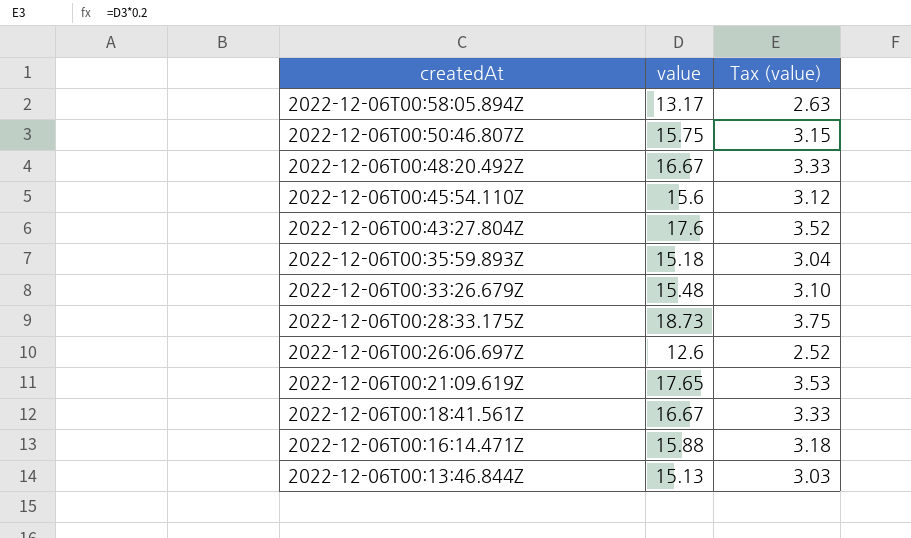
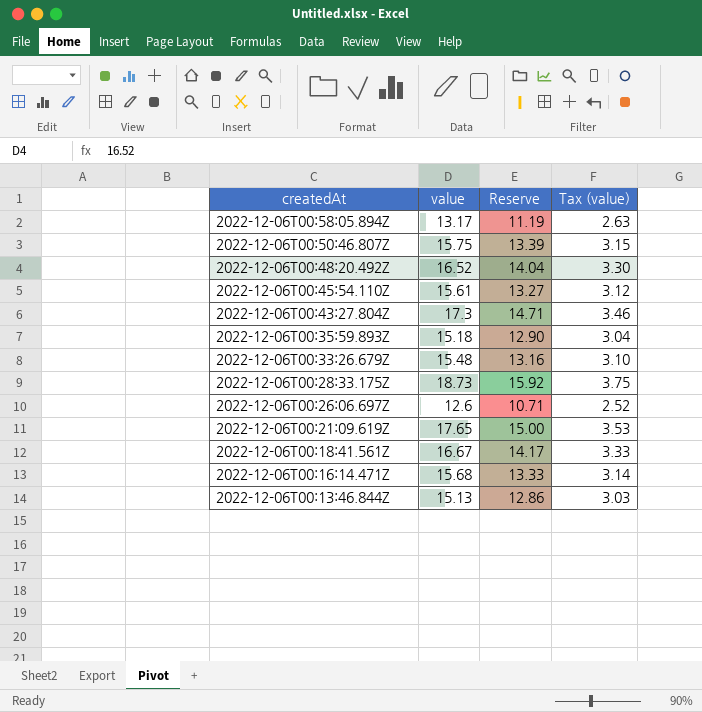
column Reserve | formula: none -> [value] * 0.85
2022-12-06T00:48:20.492Z | value: 16.67 -> 16.52
2022-12-06T00:48:20.492Z | Tax (value): 3.33 -> 3.30
2022-12-06T00:45:54.110Z | value: 15.6 -> 15.61
2022-12-06T00:43:27.804Z | value: 17.6 -> 17.3
2022-12-06T00:43:27.804Z | Tax (value): 3.52 -> 3.46
2022-12-06T00:16:14.471Z | value: 15.88 -> 15.68
2022-12-06T00:16:14.471Z | Tax (value): 3.18 -> 3.14

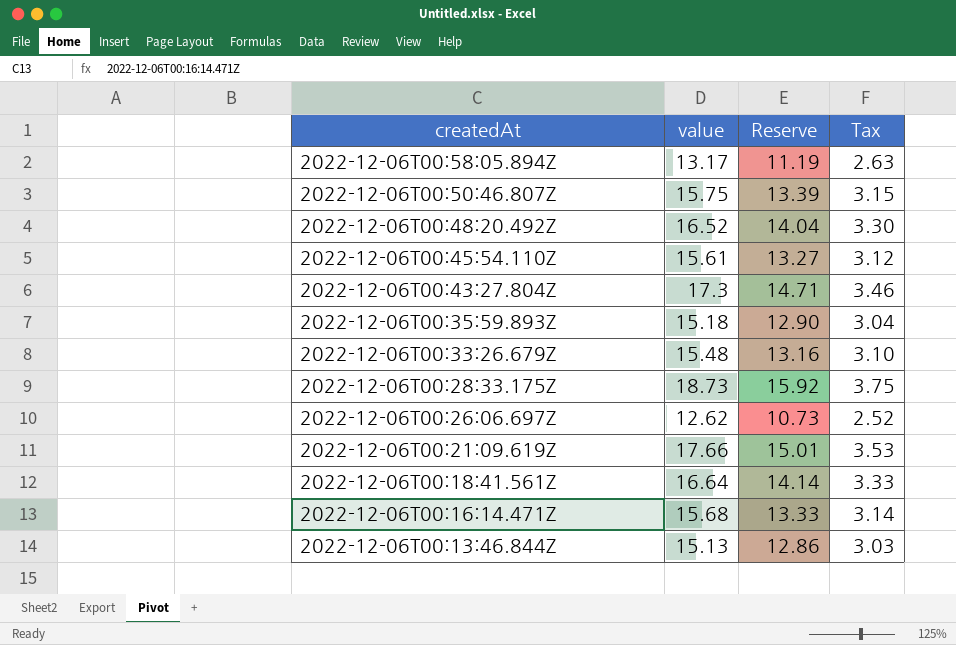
column name: Tax (value) -> Tax
2022-12-06T00:26:06.697Z | value: 12.6 -> 12.62
2022-12-06T00:26:06.697Z | Reserve: 10.71 -> 10.73
2022-12-06T00:21:09.619Z | value: 17.65 -> 17.66
2022-12-06T00:21:09.619Z | Reserve: 15.00 -> 15.01
2022-12-06T00:18:41.561Z | value: 16.67 -> 16.64
2022-12-06T00:18:41.561Z | Reserve: 14.17 -> 14.14

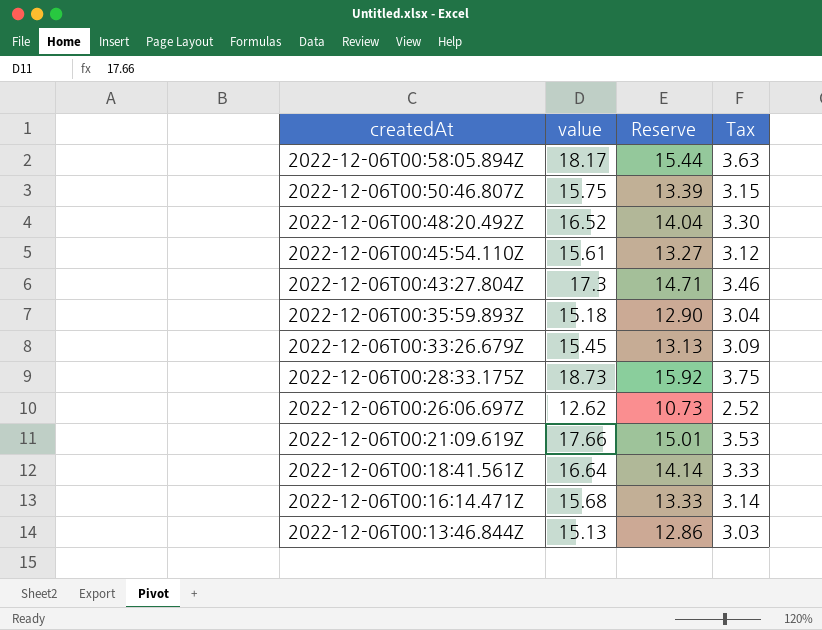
2022-12-06T00:58:05.894Z | value: 13.17 -> 18.17
2022-12-06T00:58:05.894Z | Reserve: 11.19 -> 15.44
2022-12-06T00:58:05.894Z | Tax: 2.63 -> 3.63
2022-12-06T00:33:26.679Z | value: 15.48 -> 15.45
2022-12-06T00:33:26.679Z | Reserve: 13.16 -> 13.13
2022-12-06T00:33:26.679Z | Tax: 3.10 -> 3.09

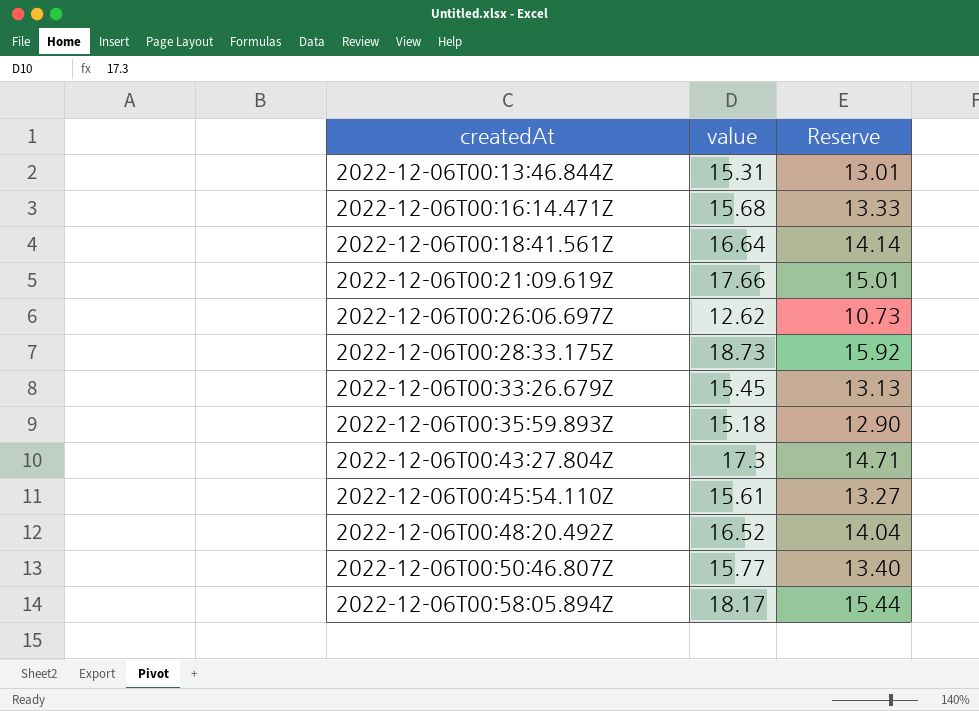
row order: createdAt descending -> createdAt ascending
column Tax | formula: [value] * 0.2 -> none
2022-12-06T00:13:46.844Z | value: 15.13 -> 15.31
2022-12-06T00:13:46.844Z | Reserve: 12.86 -> 13.01
2022-12-06T00:50:46.807Z | value: 15.75 -> 15.77
2022-12-06T00:50:46.807Z | Reserve: 13.39 -> 13.40

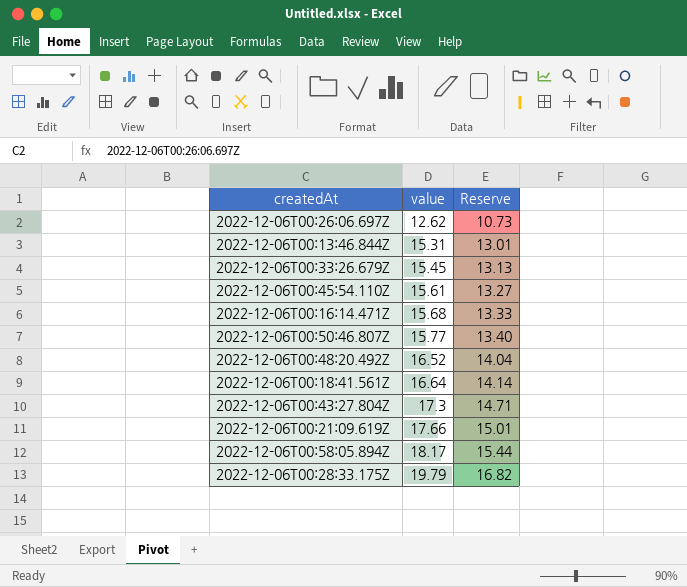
row order: createdAt ascending -> value ascending
row 2022-12-06T00:35:59.893Z: 15.18 | 12.90 -> none
2022-12-06T00:28:33.175Z | value: 18.73 -> 19.79
2022-12-06T00:28:33.175Z | Reserve: 15.92 -> 16.82

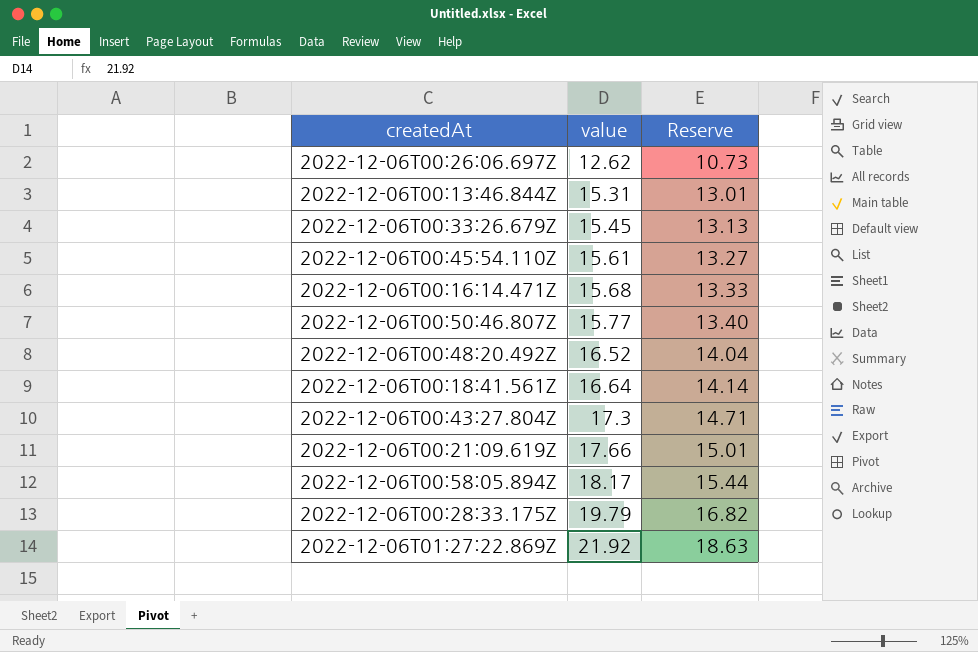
row 2022-12-06T01:27:22.869Z: none -> 21.92 | 18.63

